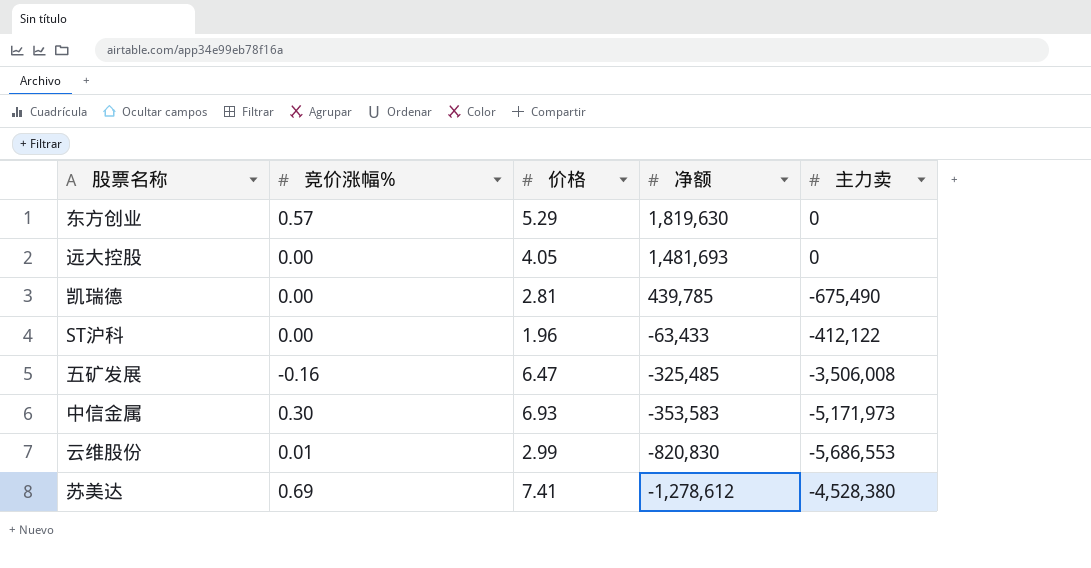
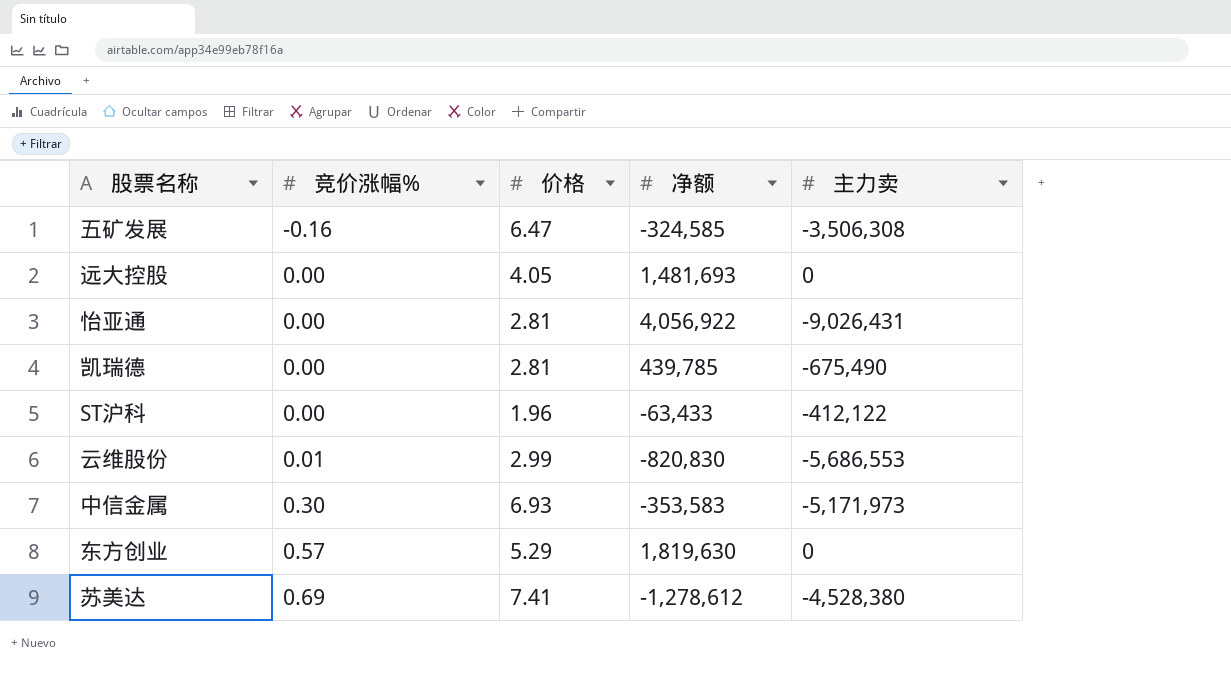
row order: 净额 descending -> 竞价涨幅% ascending
五矿发展 | 净额: -325,485 -> -324,585
五矿发展 | 主力卖: -3,506,008 -> -3,506,308
row 怡亚通: none -> 0.00 | 2.81 | 4,056,922 | -9,026,431

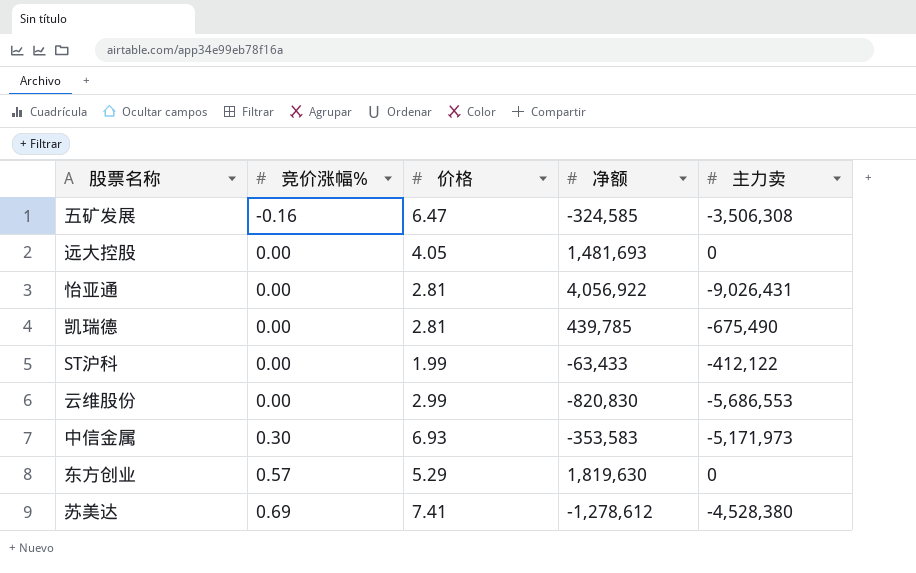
ST沪科 | 价格: 1.96 -> 1.99
云维股份 | 竞价涨幅%: 0.01 -> 0.00

